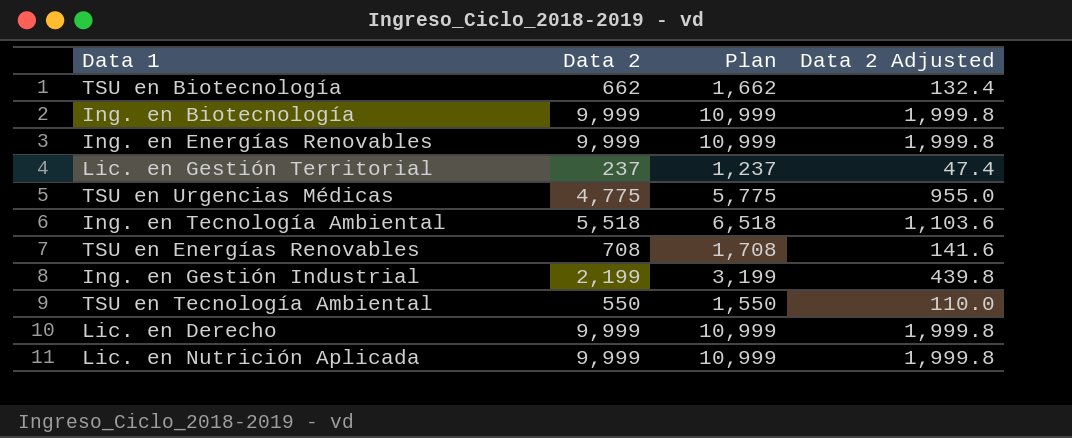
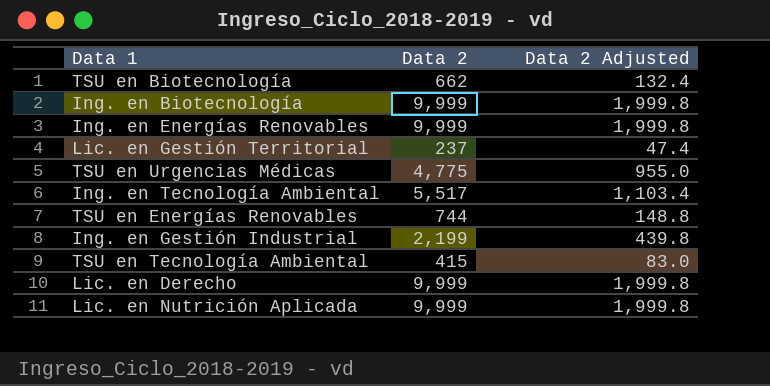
column Plan | formula: [Data 2] + 1000 -> none
Ing. en Tecnología Ambiental | Data 2: 5,518 -> 5,517
Ing. en Tecnología Ambiental | Data 2 Adjusted: 1,103.6 -> 1,103.4
TSU en Energías Renovables | Data 2: 708 -> 744
TSU en Energías Renovables | Data 2 Adjusted: 141.6 -> 148.8
TSU en Tecnología Ambiental | Data 2: 550 -> 415
TSU en Tecnología Ambiental | Data 2 Adjusted: 110.0 -> 83.0

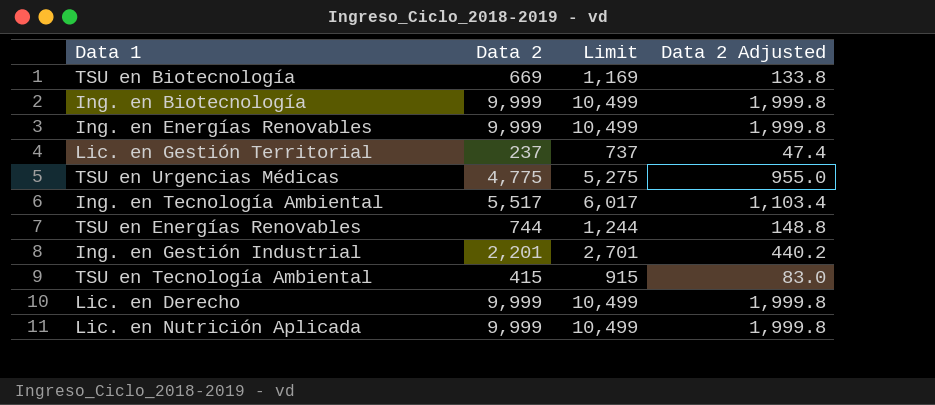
column Limit | formula: none -> [Data 2] + 500
TSU en Biotecnología | Data 2: 662 -> 669
TSU en Biotecnología | Data 2 Adjusted: 132.4 -> 133.8
Ing. en Gestión Industrial | Data 2: 2,199 -> 2,201
Ing. en Gestión Industrial | Data 2 Adjusted: 439.8 -> 440.2

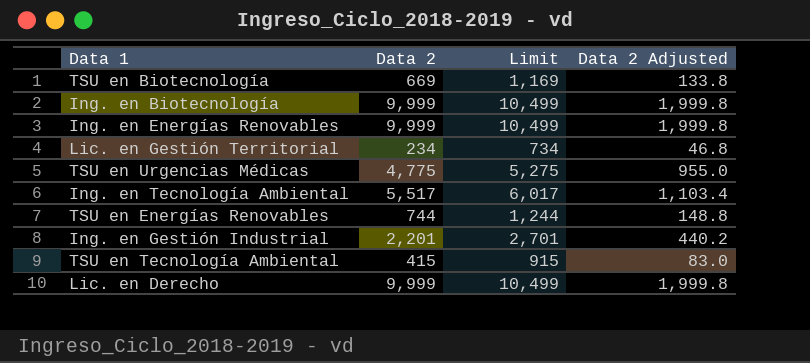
row Lic. en Nutrición Aplicada: 9,999 | 10,499 | 1,999.8 -> none
Lic. en Gestión Territorial | Data 2: 237 -> 234
Lic. en Gestión Territorial | Limit: 737 -> 734
Lic. en Gestión Territorial | Data 2 Adjusted: 47.4 -> 46.8

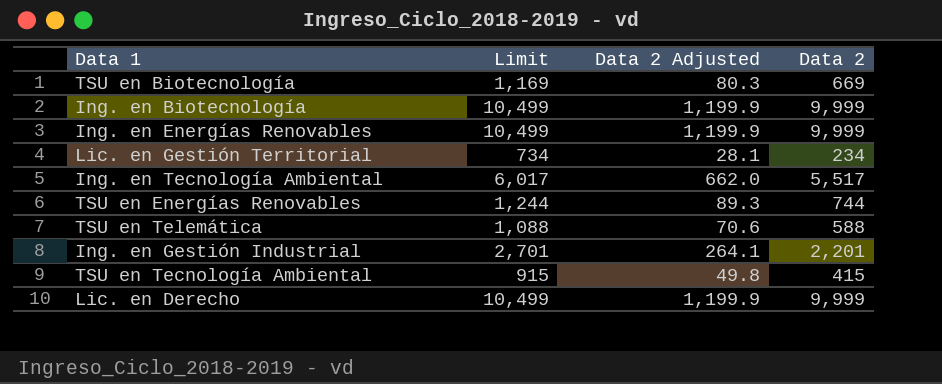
column Data 2 Adjusted | formula: [Data 2] * 0.2 -> [Data 2] * 0.12
column Data 2 | position: 2 -> 4
row TSU en Urgencias Médicas: 4,775 | 5,275 | 955.0 -> none
row TSU en Telemática: none -> 1,088 | 70.6 | 588

